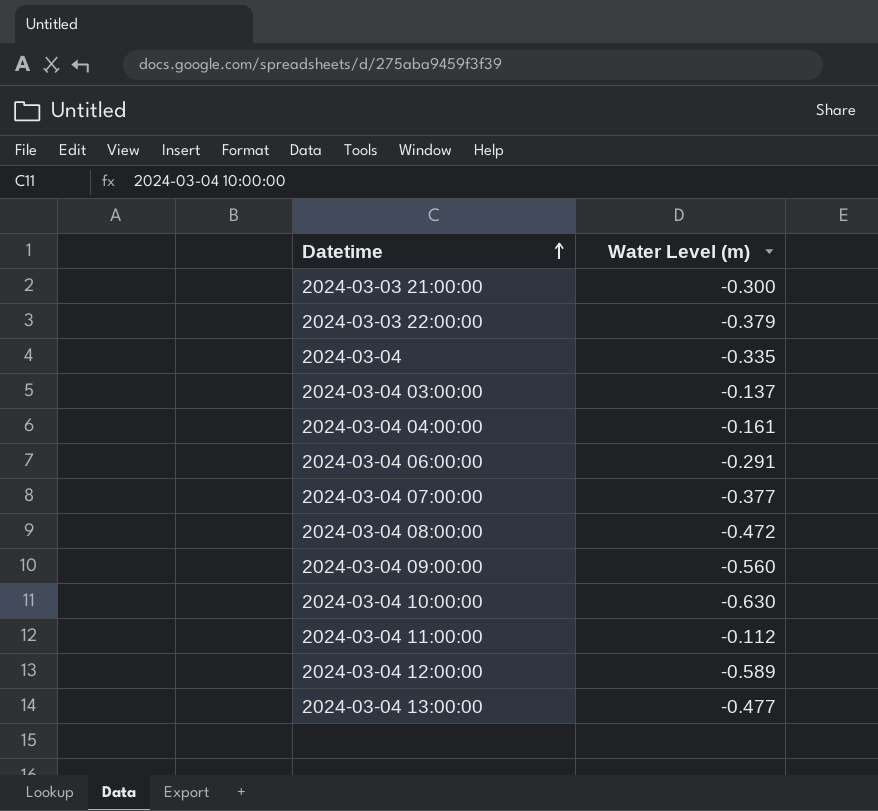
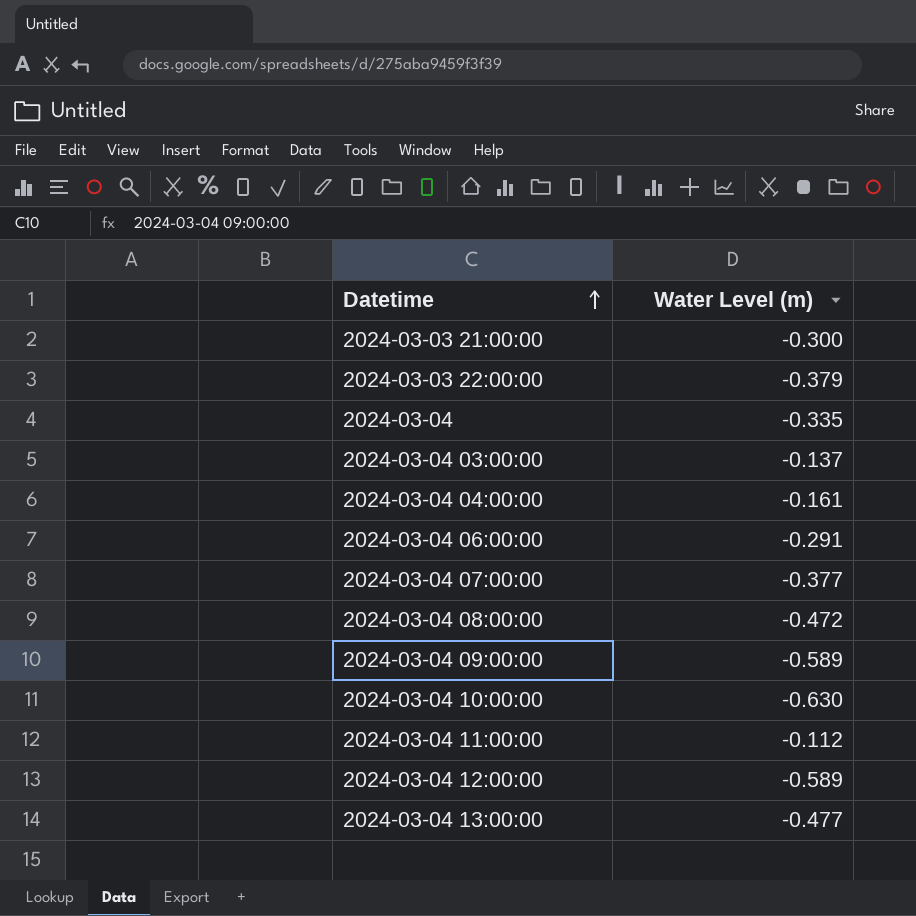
2024-03-04 09:00:00 | Water Level (m): -0.560 -> -0.589

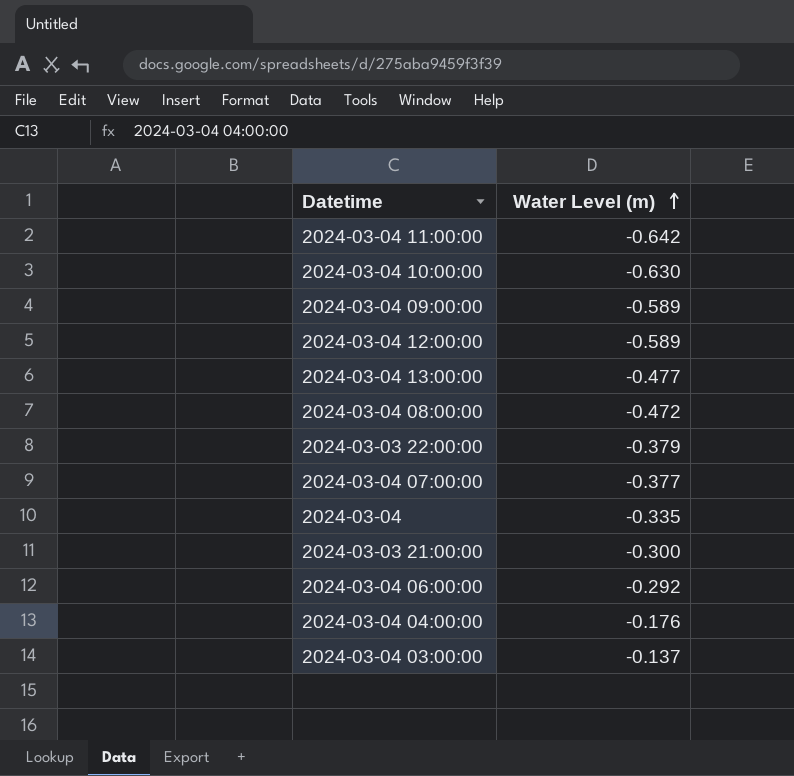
row order: Datetime ascending -> Water Level (m) ascending
2024-03-04 11:00:00 | Water Level (m): -0.112 -> -0.642
2024-03-04 06:00:00 | Water Level (m): -0.291 -> -0.292
2024-03-04 04:00:00 | Water Level (m): -0.161 -> -0.176

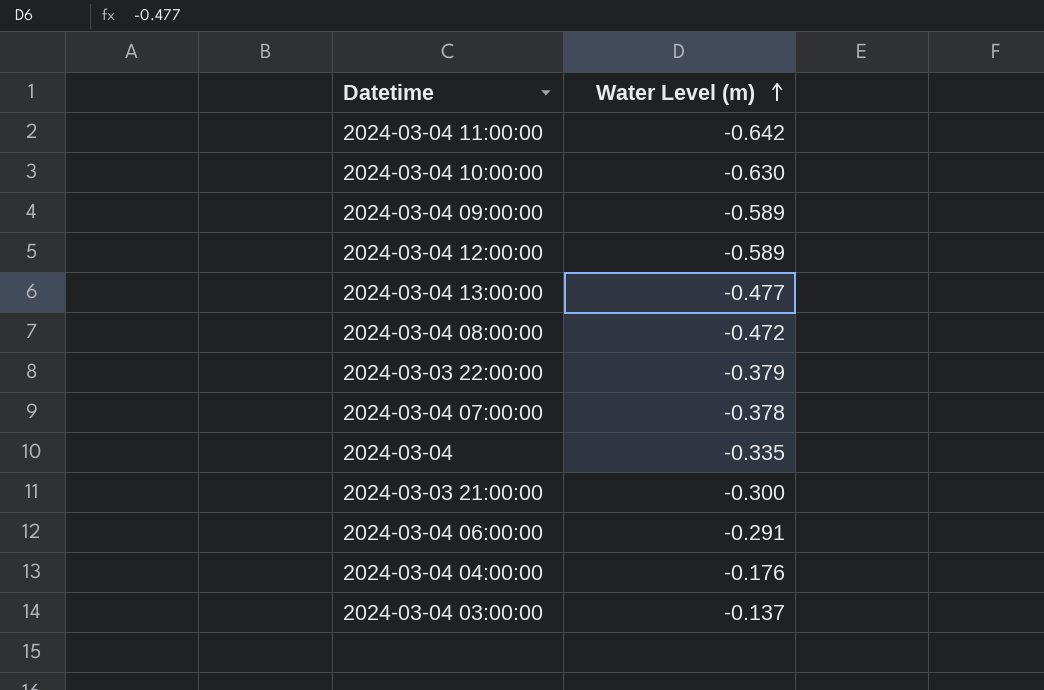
2024-03-04 07:00:00 | Water Level (m): -0.377 -> -0.378
2024-03-04 06:00:00 | Water Level (m): -0.292 -> -0.291

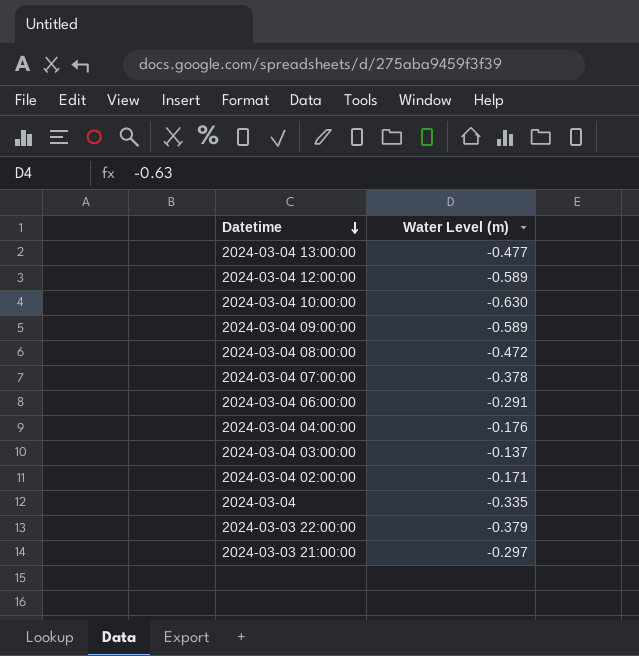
row order: Water Level (m) ascending -> Datetime descending
row 2024-03-04 11:00:00: -0.642 -> none
row 2024-03-04 02:00:00: none -> -0.171
2024-03-03 21:00:00 | Water Level (m): -0.300 -> -0.297

